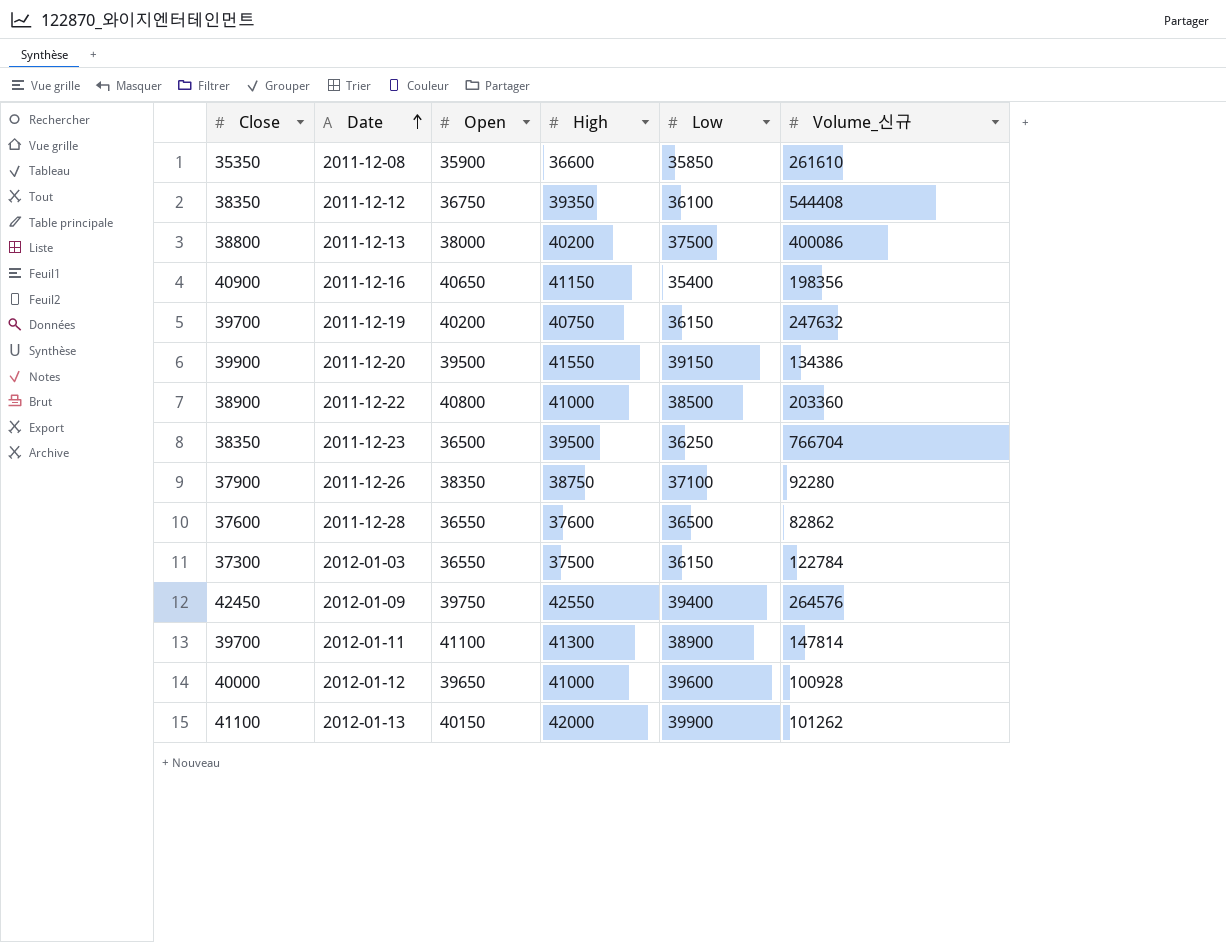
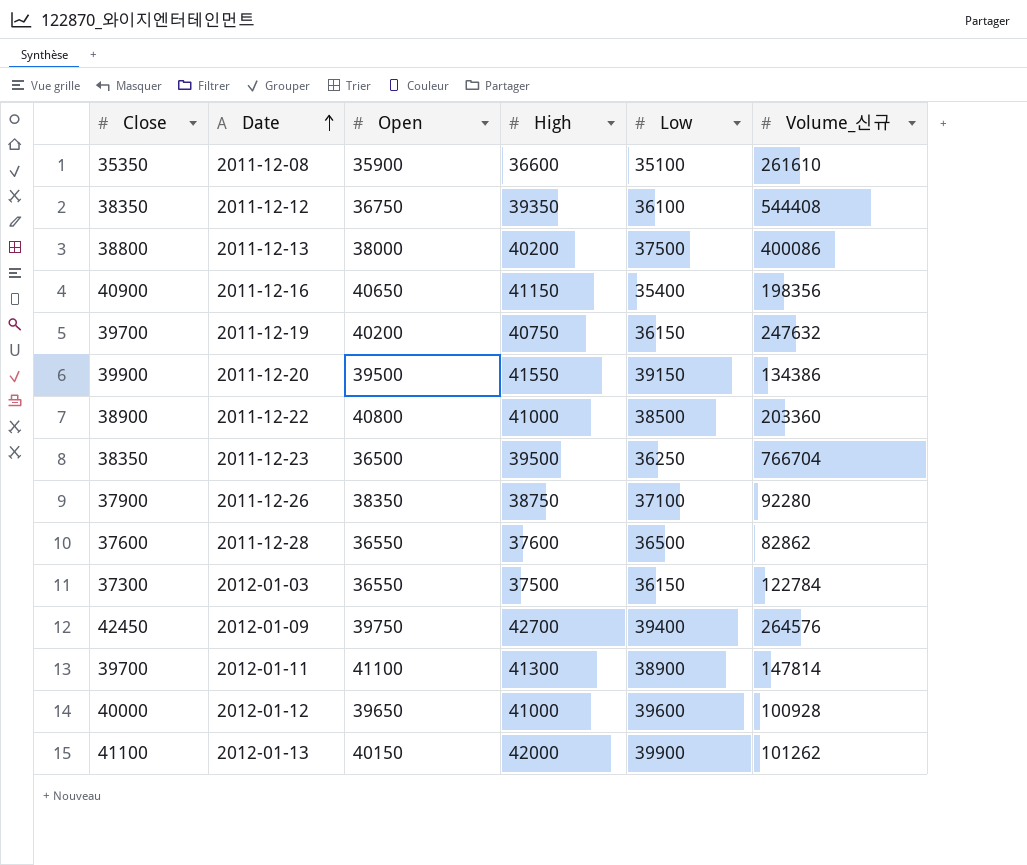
2011-12-08 | Low: 35850 -> 35100
2012-01-09 | High: 42550 -> 42700

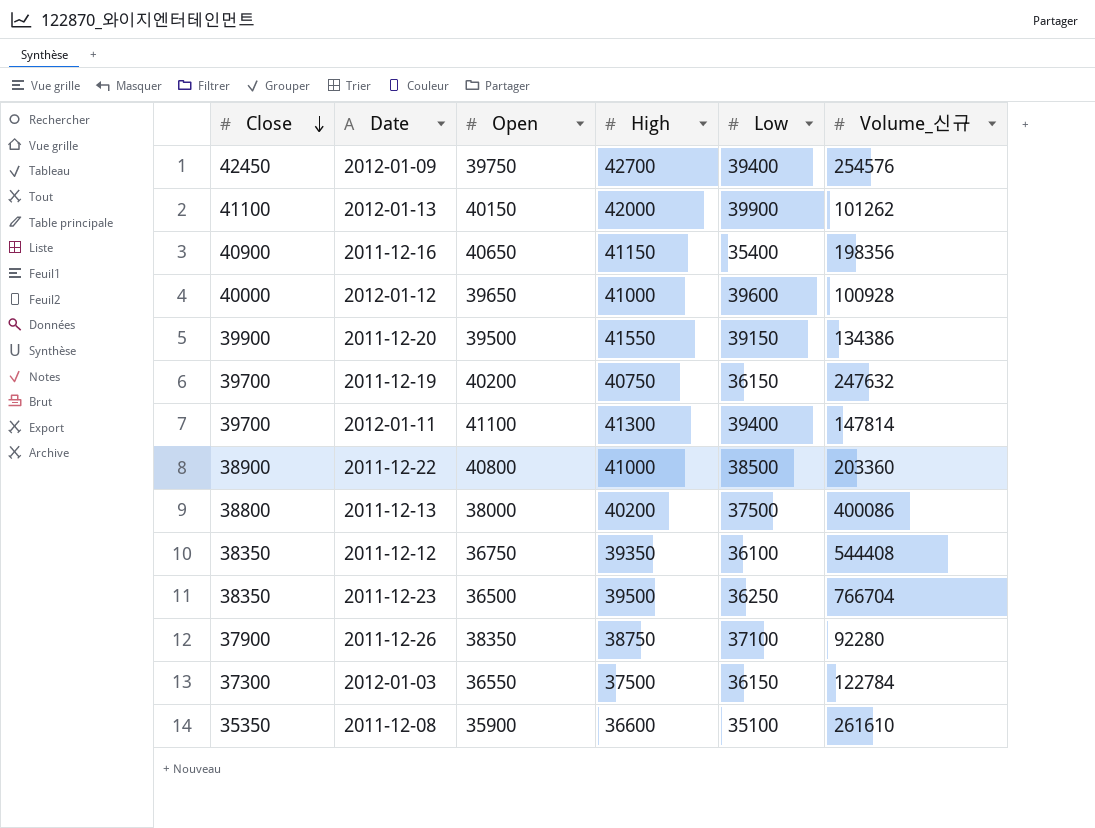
row order: Date ascending -> Close descending
row 2011-12-28: 37600 | 36550 | 37600 | 36500 | 82862 -> none
2012-01-09 | Volume_신규: 264576 -> 254576
2012-01-11 | Low: 38900 -> 39400

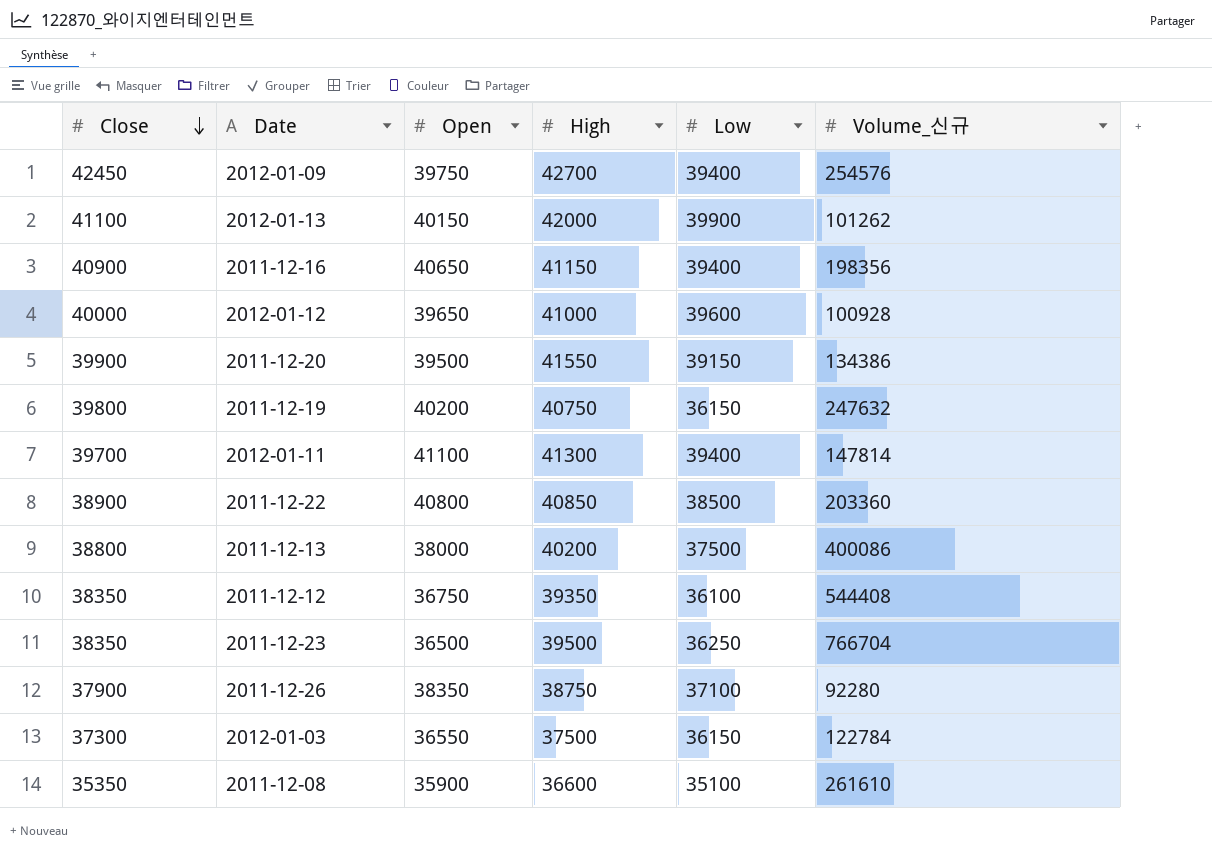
2011-12-16 | Low: 35400 -> 39400
2011-12-19 | Close: 39700 -> 39800
2011-12-22 | High: 41000 -> 40850

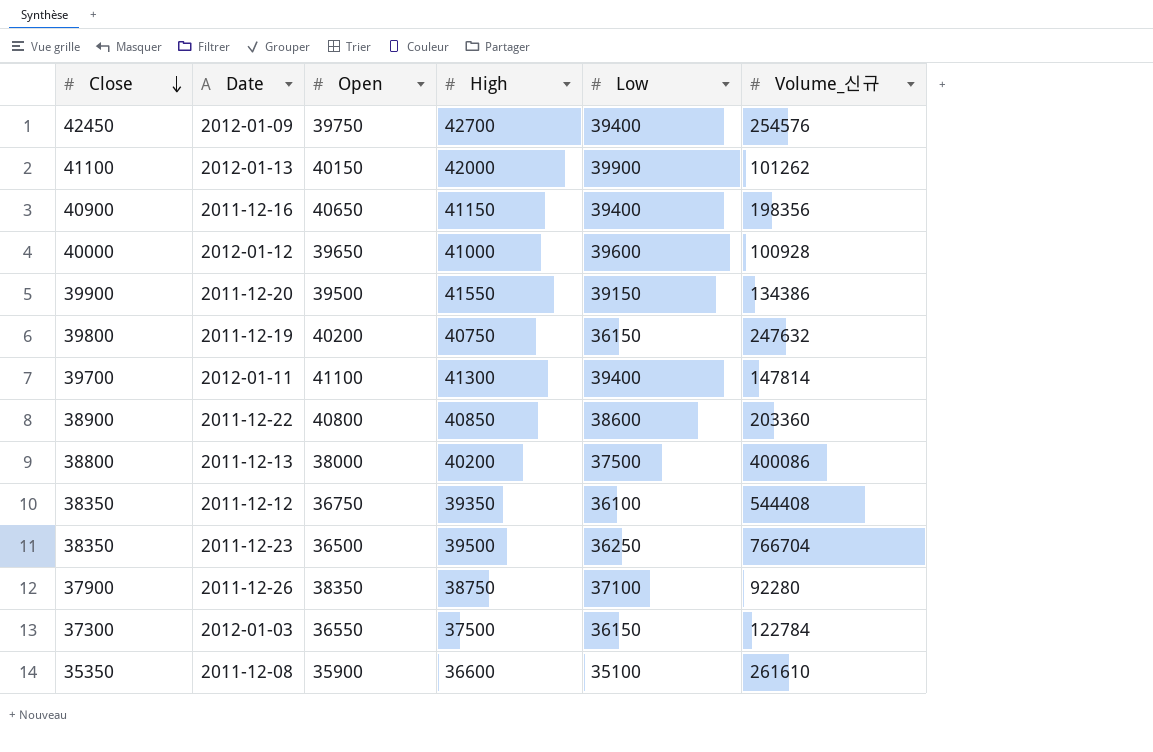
2011-12-22 | Low: 38500 -> 38600

